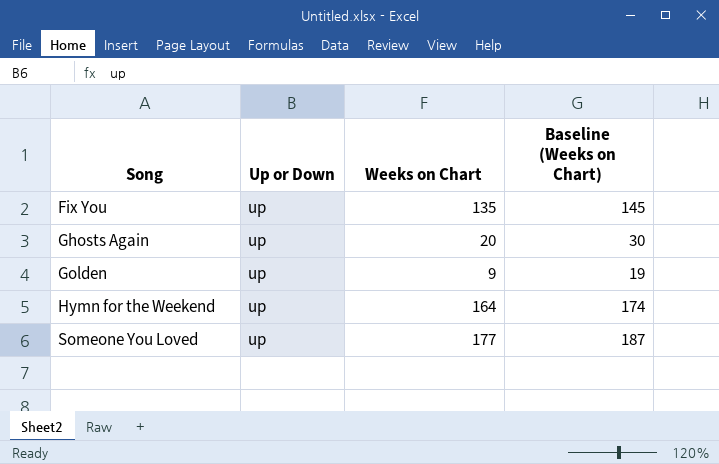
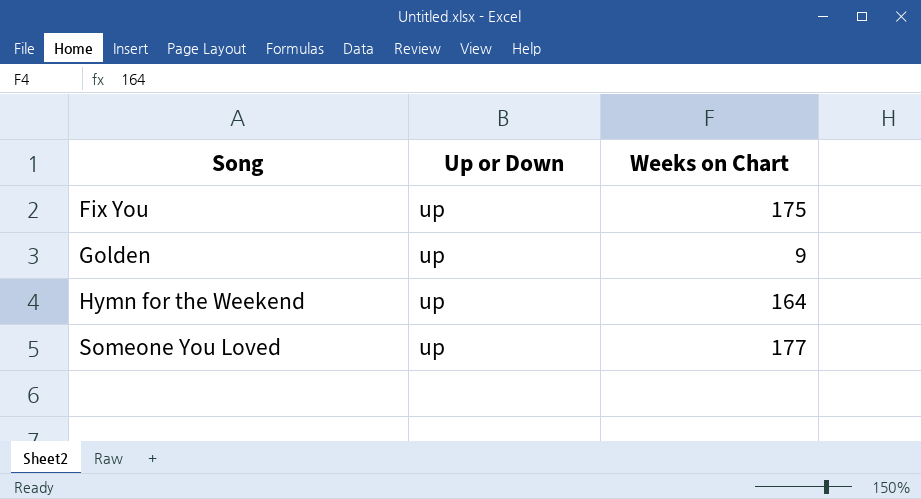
column Baseline (Weeks on Chart) | formula: [Weeks on Chart] + 10 -> none
row Ghosts Again: up | 20 | 30 -> none
Fix You | Weeks on Chart: 135 -> 175

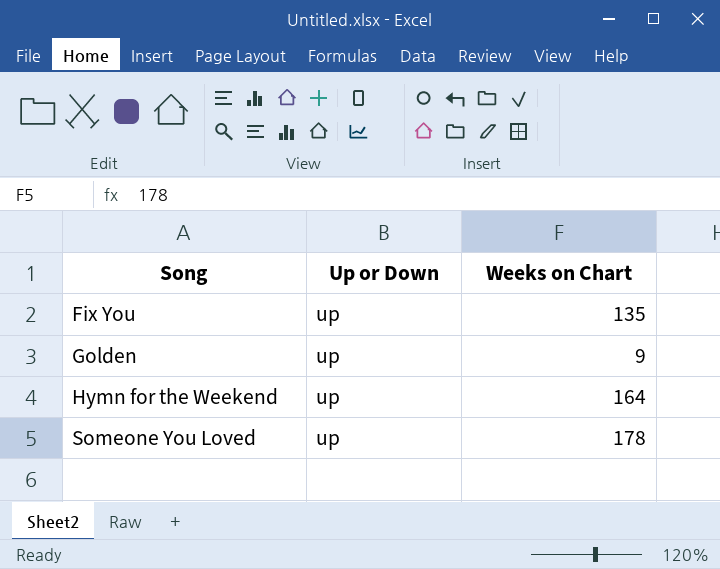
Fix You | Weeks on Chart: 175 -> 135
Someone You Loved | Weeks on Chart: 177 -> 178

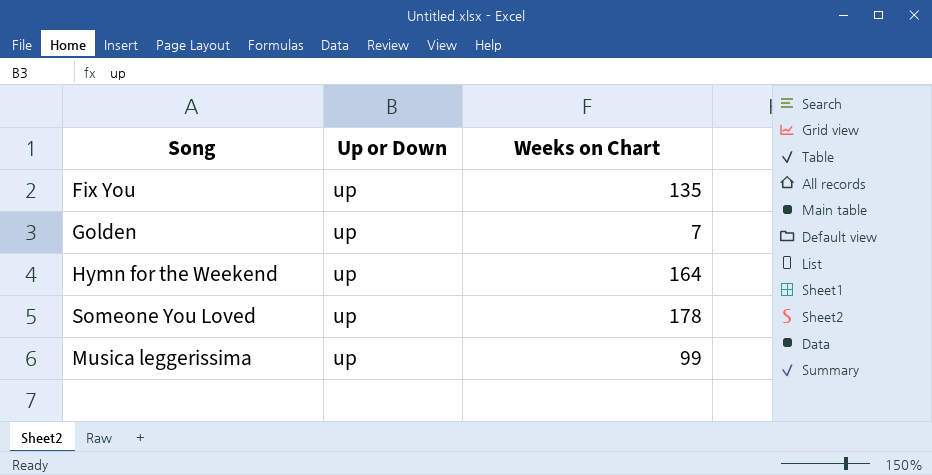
Golden | Weeks on Chart: 9 -> 7
row Musica leggerissima: none -> up | 99

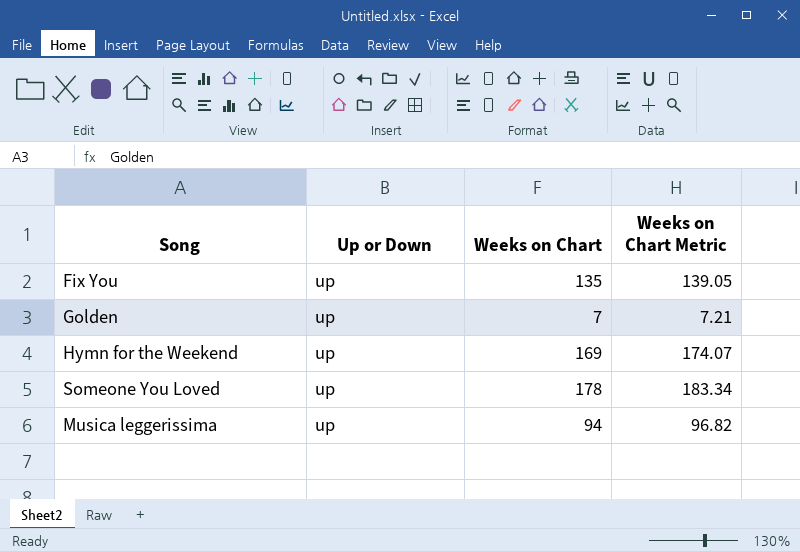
column Weeks on Chart Metric | formula: none -> [Weeks on Chart] * 1.03
Hymn for the Weekend | Weeks on Chart: 164 -> 169
Musica leggerissima | Weeks on Chart: 99 -> 94

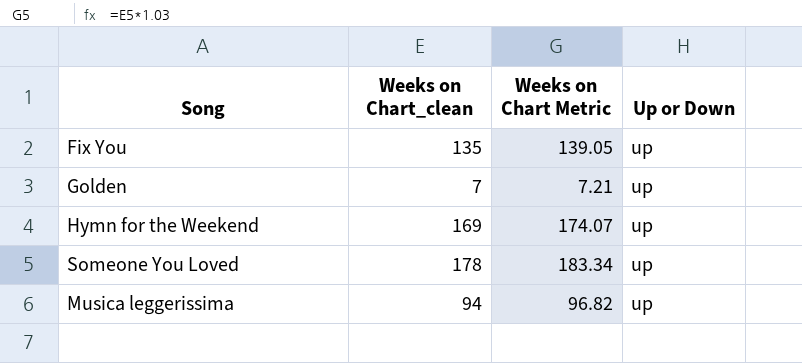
column name: Weeks on Chart -> Weeks on Chart_clean
column Up or Down | position: 2 -> 4

